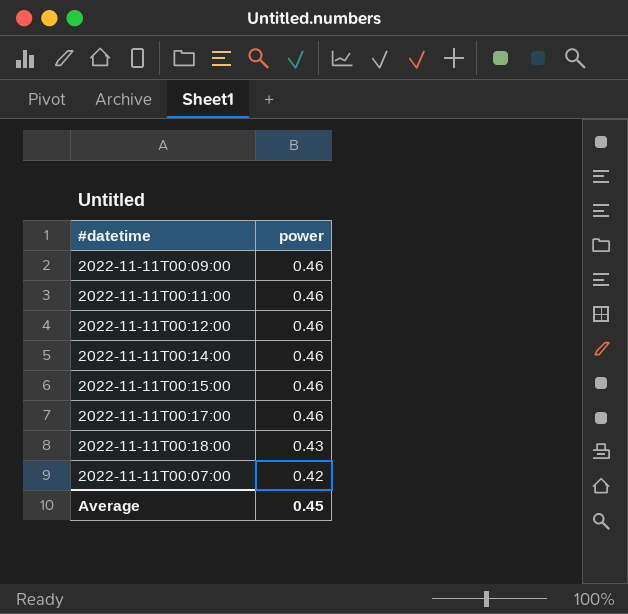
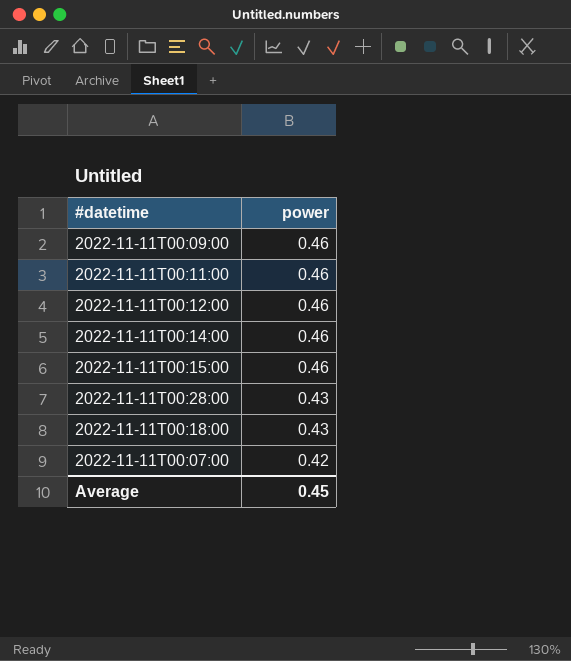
row 2022-11-11T00:17:00: 0.46 -> none
row 2022-11-11T00:28:00: none -> 0.43

